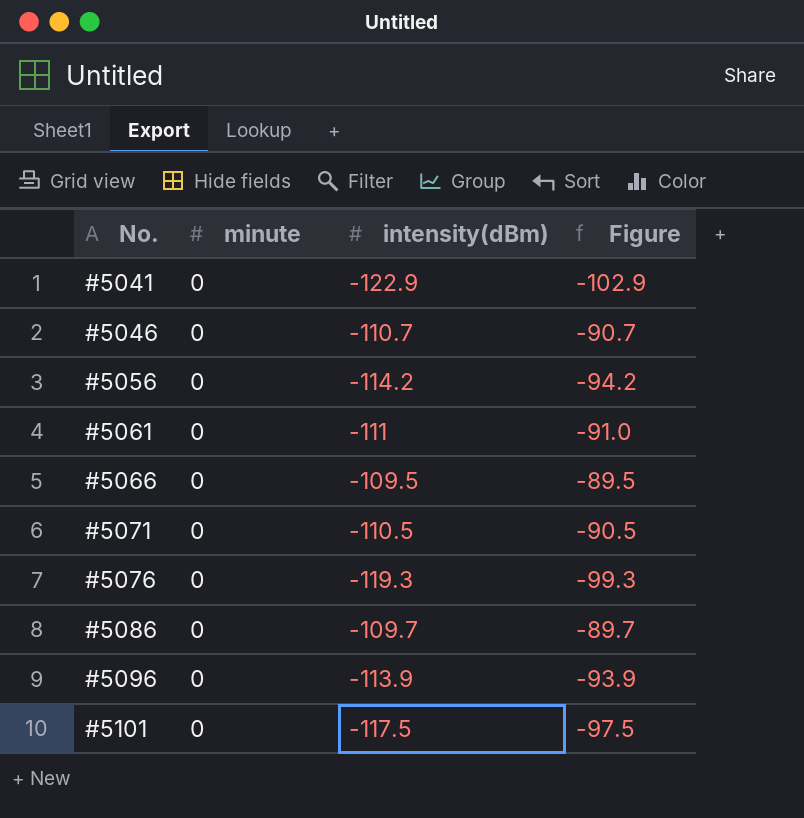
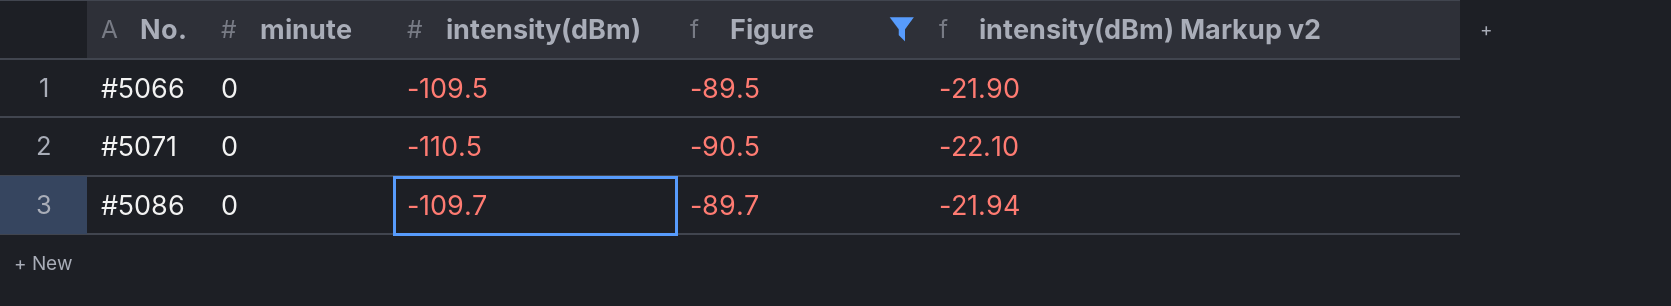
filter: none -> Figure >= -90.5
column intensity(dBm) Markup v2 | formula: none -> [intensity(dBm)] * 0.2

